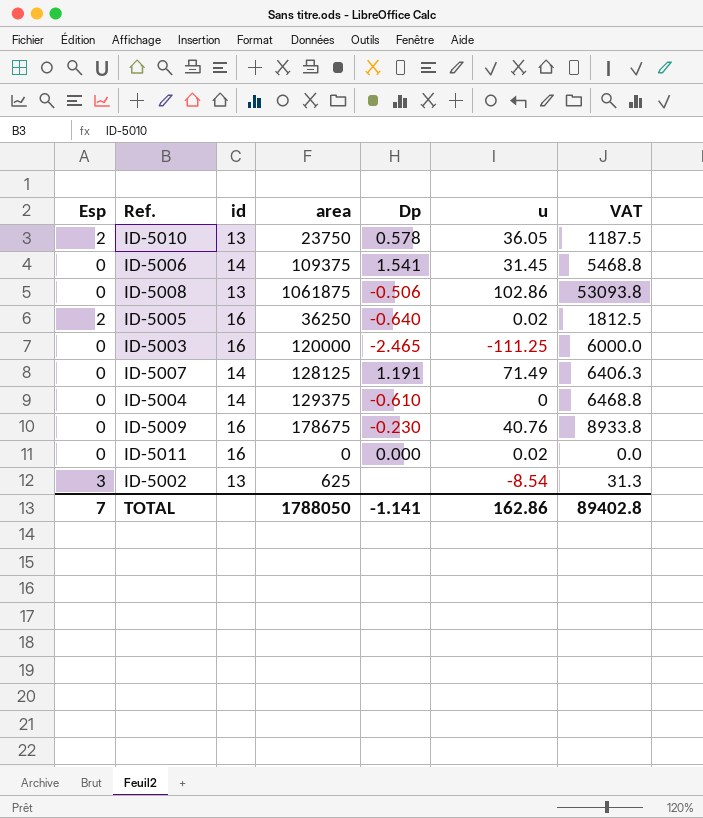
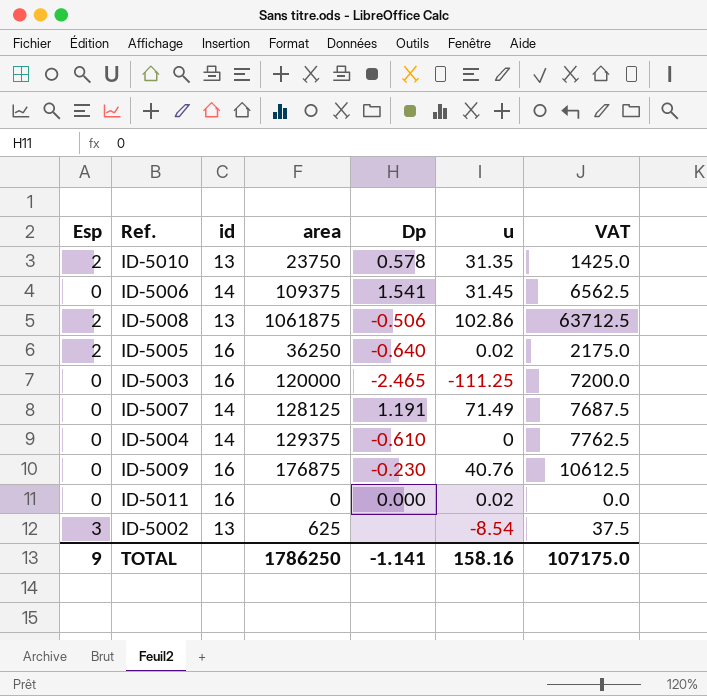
column VAT | formula: [area] * 0.05 -> [area] * 0.06
ID-5010 | u: 36.05 -> 31.35
ID-5008 | Esp: 0 -> 2
ID-5009 | area: 178675 -> 176875
TOTAL | Esp: 7 -> 9
TOTAL | area: 1788050 -> 1786250
TOTAL | u: 162.86 -> 158.16
TOTAL | VAT: 89402.8 -> 107175.0

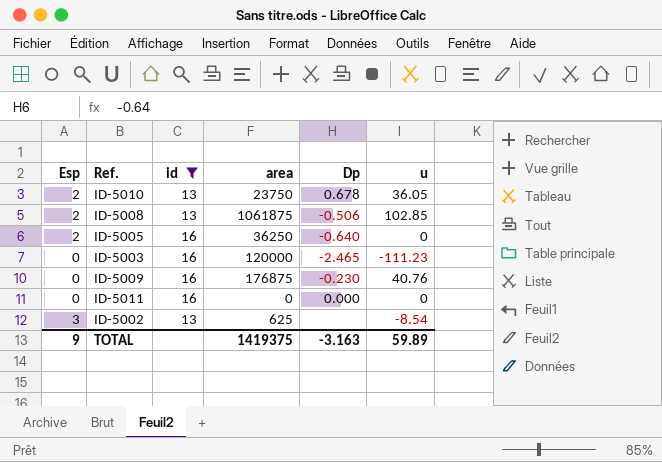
filter: none -> id != 14
column VAT | formula: [area] * 0.06 -> none
ID-5010 | Dp: 0.578 -> 0.678
ID-5010 | u: 31.35 -> 36.05
ID-5008 | u: 102.86 -> 102.85
ID-5005 | u: 0.02 -> 0
ID-5003 | u: -111.25 -> -111.23
ID-5011 | u: 0.02 -> 0
TOTAL | area: 1786250 -> 1419375
TOTAL | Dp: -1.141 -> -3.163
TOTAL | u: 158.16 -> 59.89

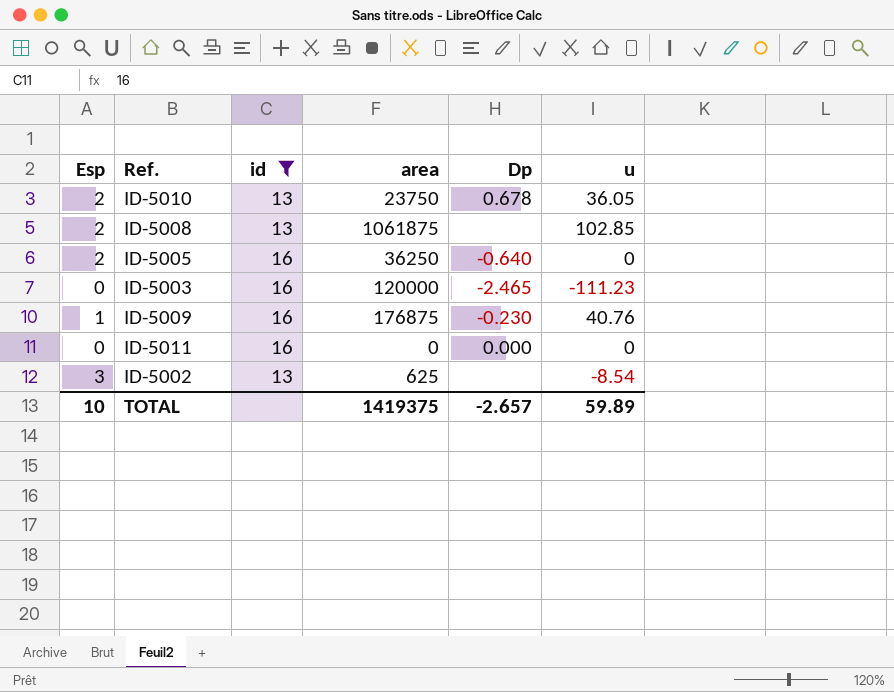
ID-5008 | Dp: -0.506 -> none
ID-5009 | Esp: 0 -> 1
TOTAL | Esp: 9 -> 10
TOTAL | Dp: -3.163 -> -2.657

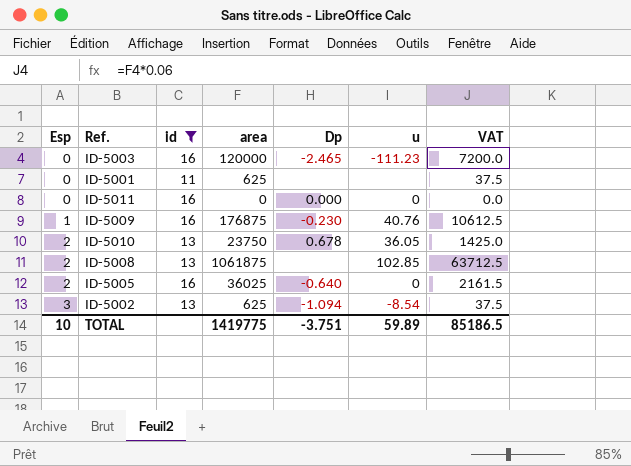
row order: none -> Esp ascending
column VAT | formula: none -> [area] * 0.06
row ID-5001: none -> 0 | 11 | 625 | none | none | 37.5
ID-5005 | area: 36250 -> 36025
ID-5002 | Dp: none -> -1.094
TOTAL | area: 1419375 -> 1419775
TOTAL | Dp: -2.657 -> -3.751

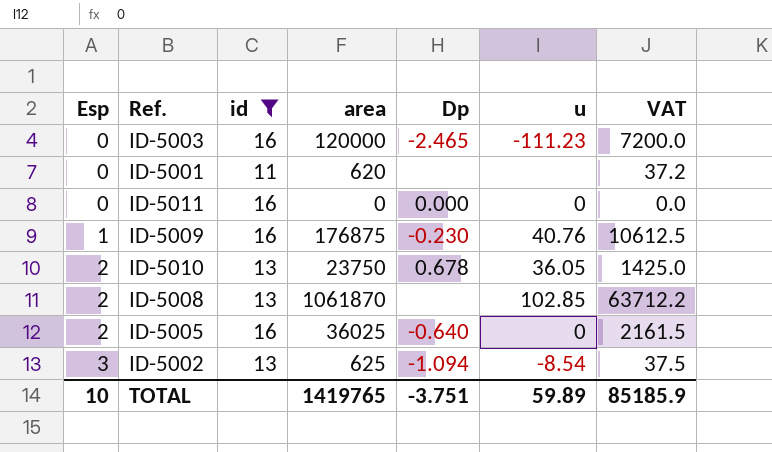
ID-5001 | area: 625 -> 620
ID-5001 | VAT: 37.5 -> 37.2
ID-5008 | area: 1061875 -> 1061870
ID-5008 | VAT: 63712.5 -> 63712.2
TOTAL | area: 1419775 -> 1419765
TOTAL | VAT: 85186.5 -> 85185.9

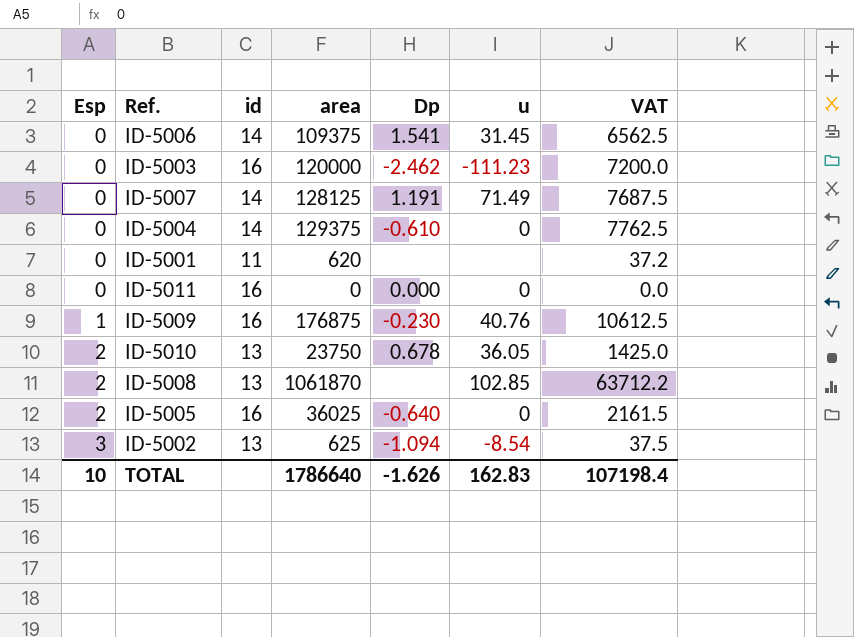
filter: id != 14 -> none
ID-5003 | Dp: -2.465 -> -2.462
TOTAL | area: 1419765 -> 1786640
TOTAL | Dp: -3.751 -> -1.626
TOTAL | u: 59.89 -> 162.83
TOTAL | VAT: 85185.9 -> 107198.4

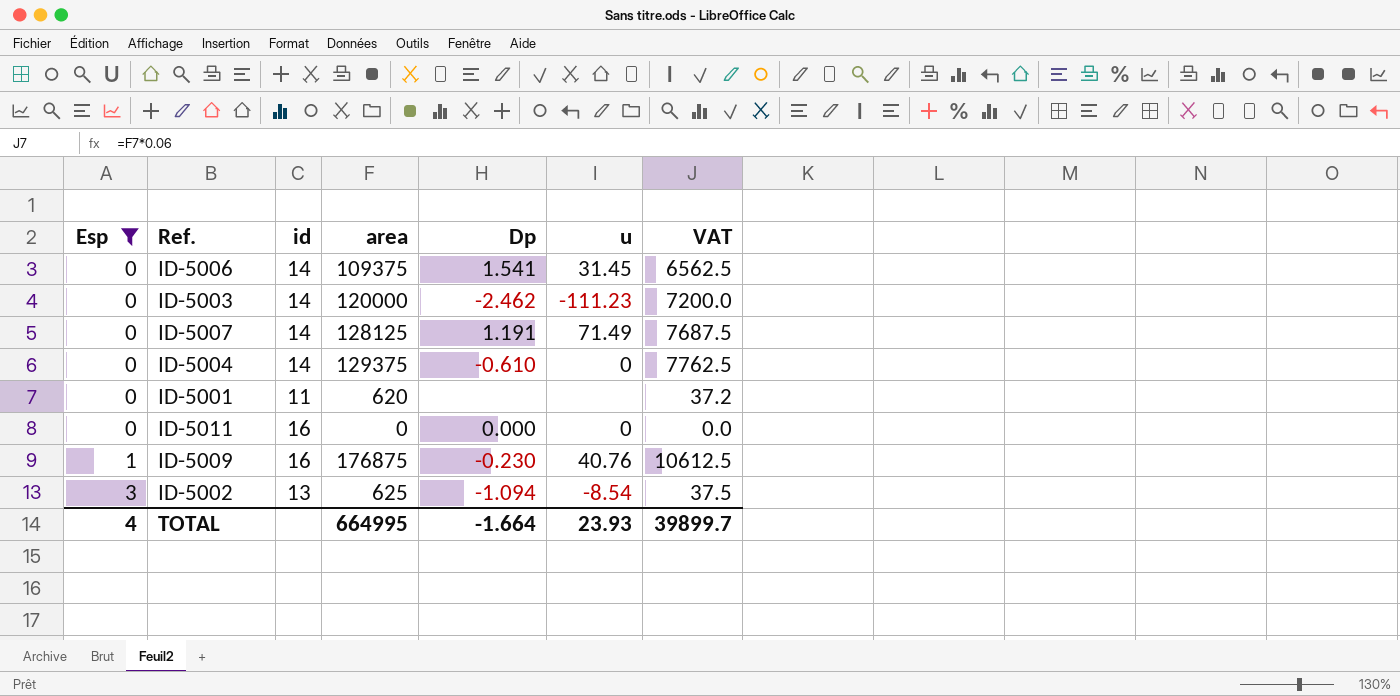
filter: none -> Esp != 2
ID-5003 | id: 16 -> 14
TOTAL | Esp: 10 -> 4
TOTAL | area: 1786640 -> 664995
TOTAL | Dp: -1.626 -> -1.664
TOTAL | u: 162.83 -> 23.93
TOTAL | VAT: 107198.4 -> 39899.7

